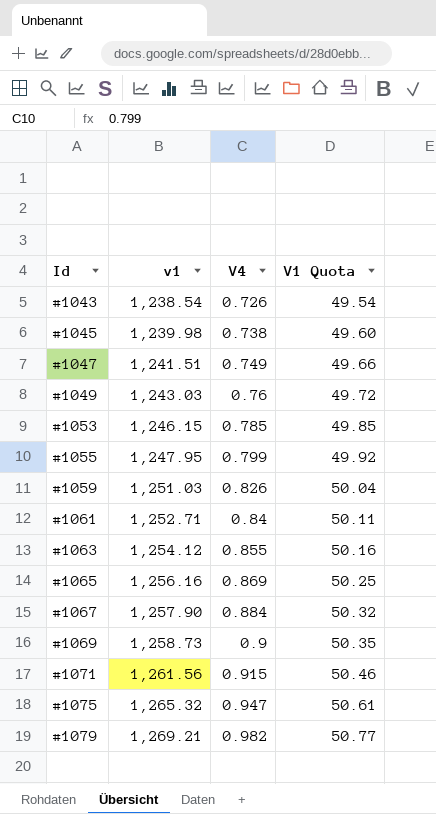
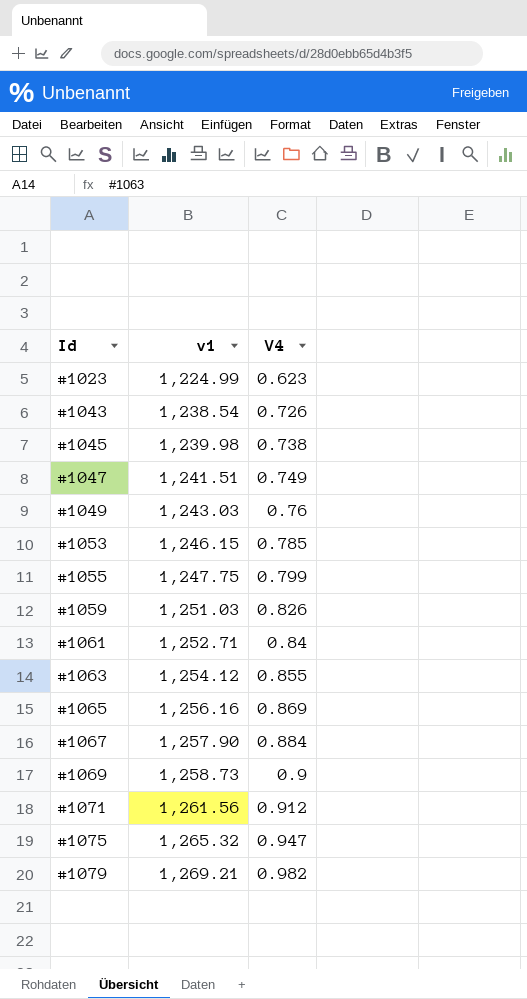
column V1 Quota | formula: [v1] * 0.04 -> none
row #1023: none -> 1,224.99 | 0.623
#1055 | v1: 1,247.95 -> 1,247.75
#1071 | V4: 0.915 -> 0.912

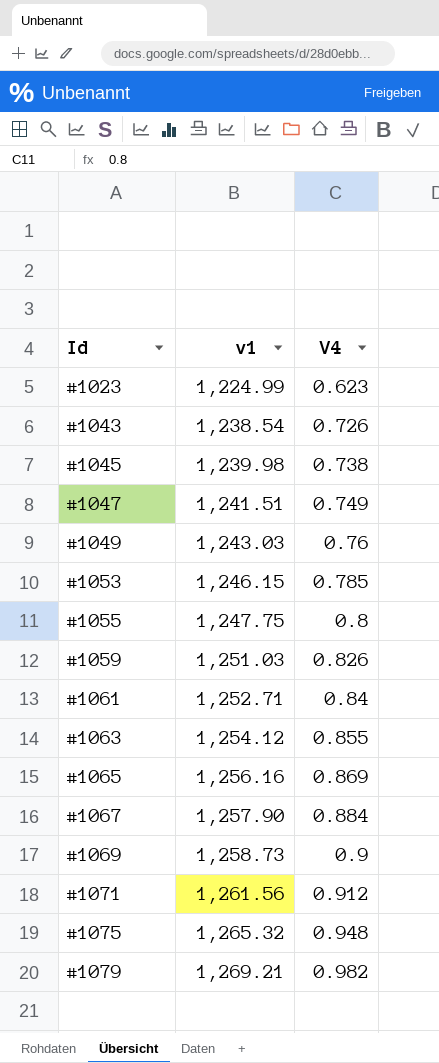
#1055 | V4: 0.799 -> 0.8
#1075 | V4: 0.947 -> 0.948

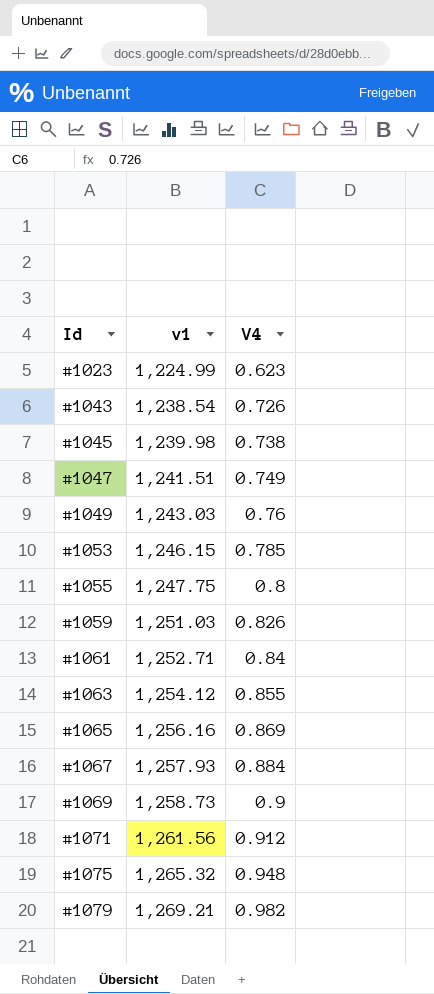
#1067 | v1: 1,257.90 -> 1,257.93

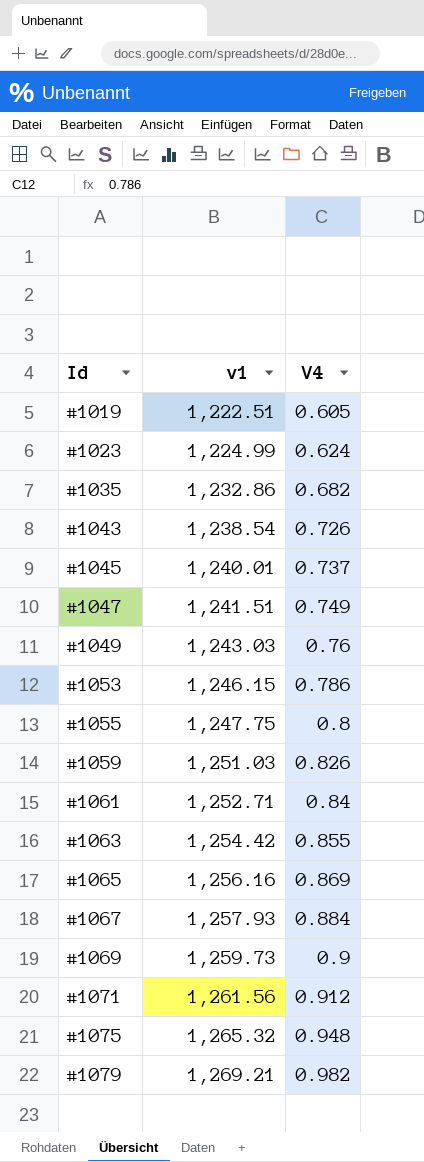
row #1019: none -> 1,222.51 | 0.605
#1023 | V4: 0.623 -> 0.624
row #1035: none -> 1,232.86 | 0.682
#1045 | v1: 1,239.98 -> 1,240.01
#1045 | V4: 0.738 -> 0.737
#1053 | V4: 0.785 -> 0.786
#1063 | v1: 1,254.12 -> 1,254.42
#1069 | v1: 1,258.73 -> 1,259.73

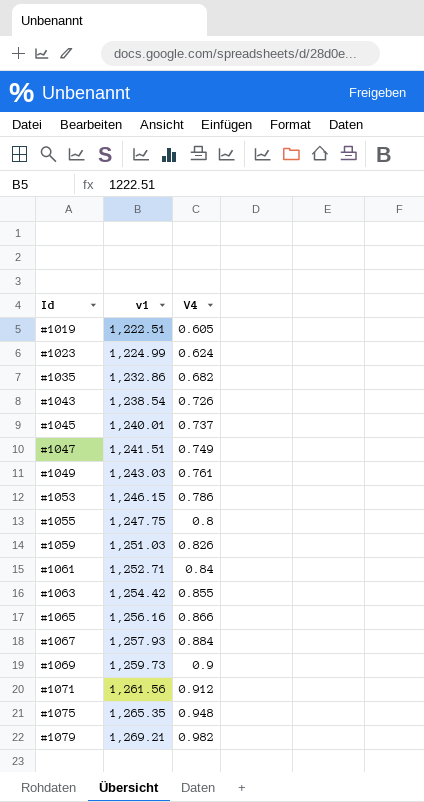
#1049 | V4: 0.76 -> 0.761
#1065 | V4: 0.869 -> 0.866
#1075 | v1: 1,265.32 -> 1,265.35

